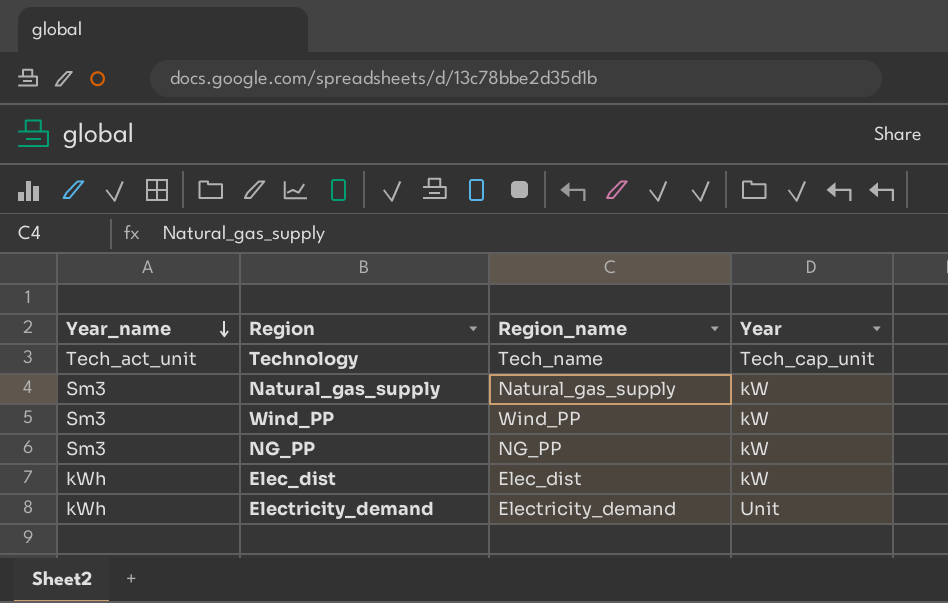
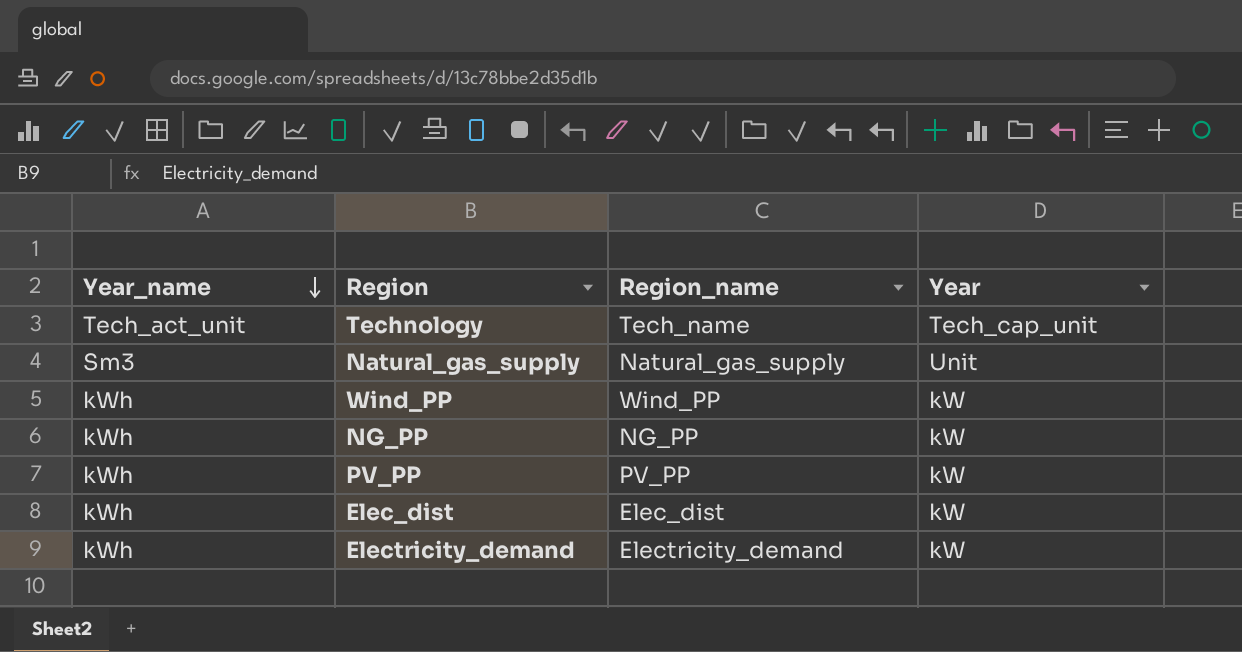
Natural_gas_supply | Year: kW -> Unit
Wind_PP | Year_name: Sm3 -> kWh
NG_PP | Year_name: Sm3 -> kWh
row PV_PP: none -> kWh | PV_PP | kW
Electricity_demand | Year: Unit -> kW

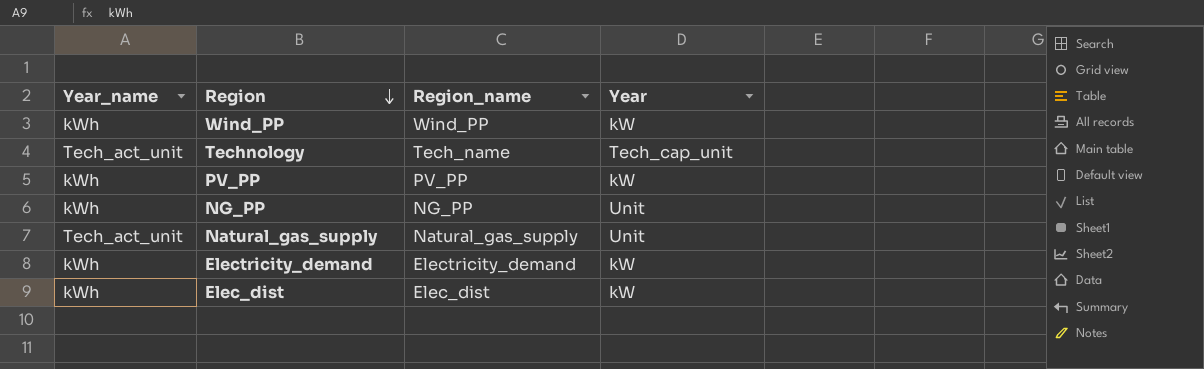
row order: Year_name descending -> Region descending
NG_PP | Year: kW -> Unit
Natural_gas_supply | Year_name: Sm3 -> Tech_act_unit

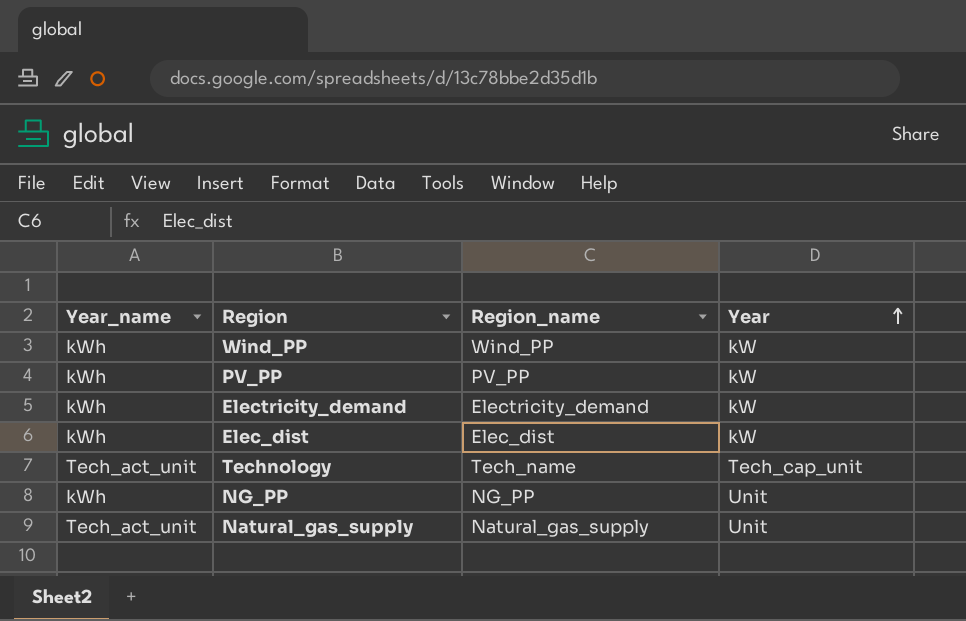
row order: Region descending -> Year ascending

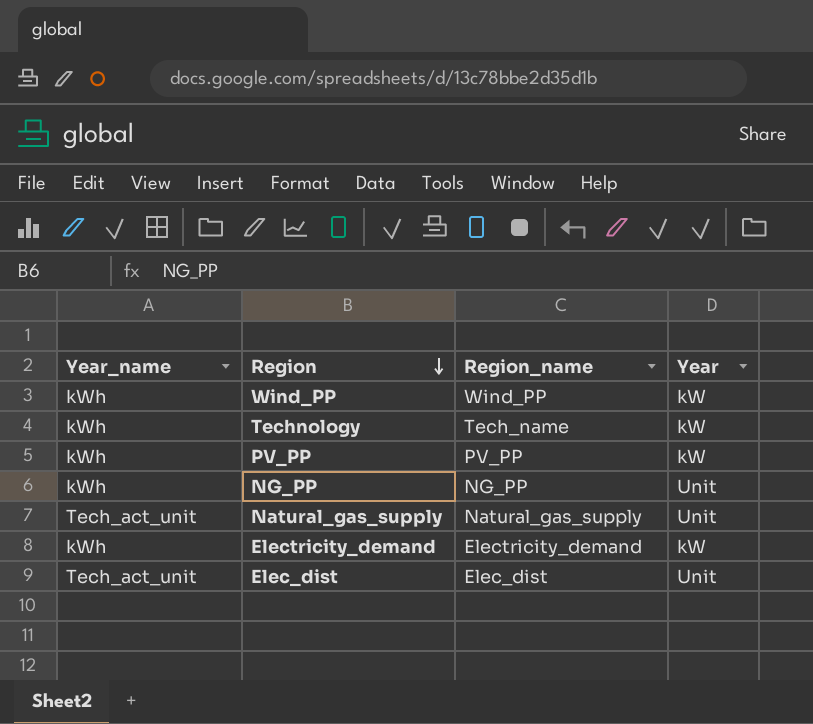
row order: Year ascending -> Region descending
Technology | Year_name: Tech_act_unit -> kWh
Technology | Year: Tech_cap_unit -> kW
Elec_dist | Year_name: kWh -> Tech_act_unit
Elec_dist | Year: kW -> Unit

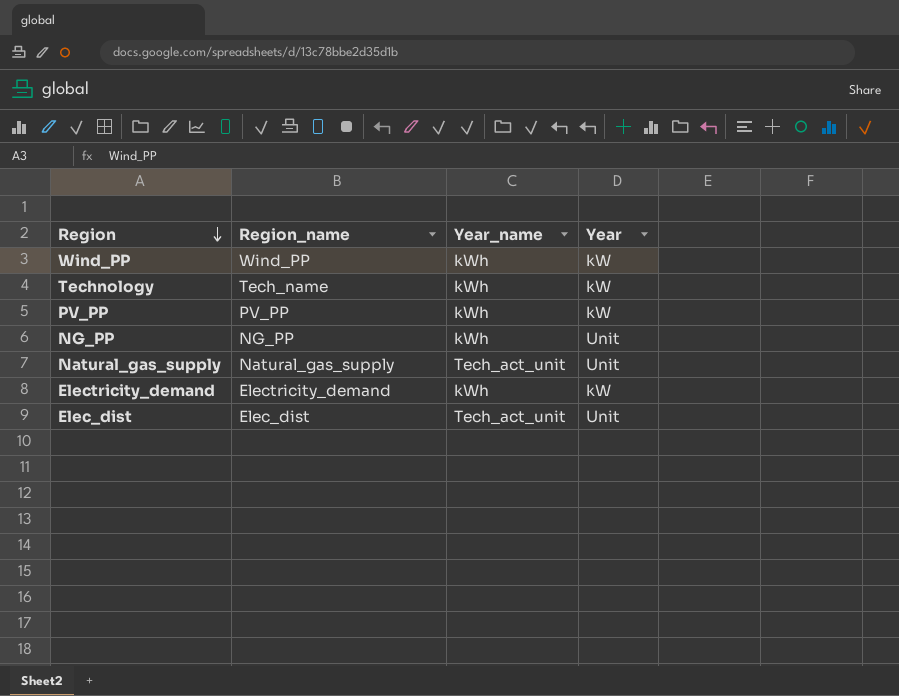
column Year_name | position: 1 -> 3

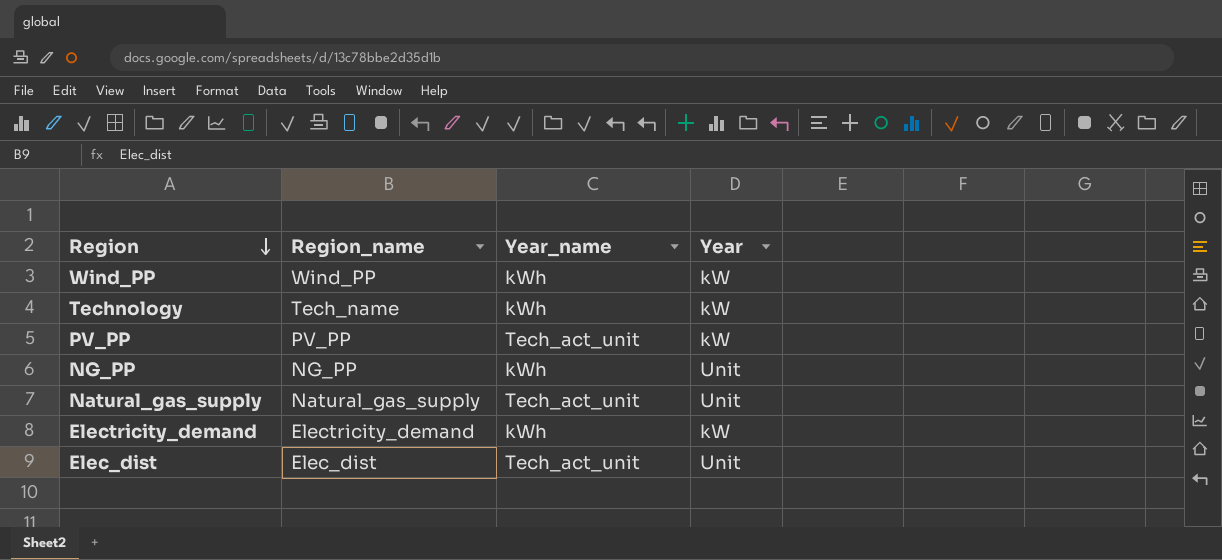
PV_PP | Year_name: kWh -> Tech_act_unit

